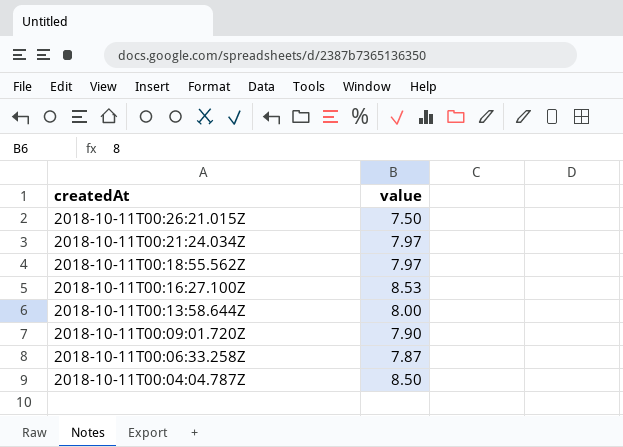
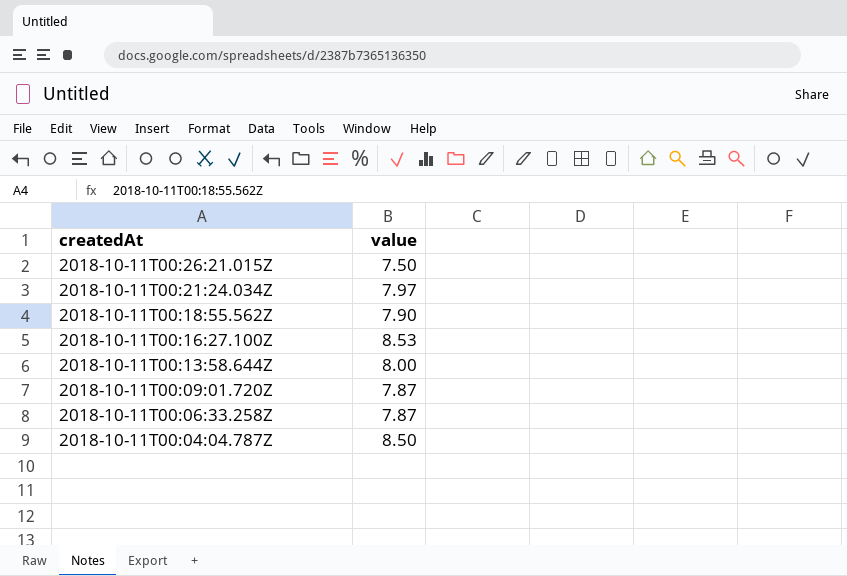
2018-10-11T00:18:55.562Z | value: 7.97 -> 7.90
2018-10-11T00:09:01.720Z | value: 7.90 -> 7.87

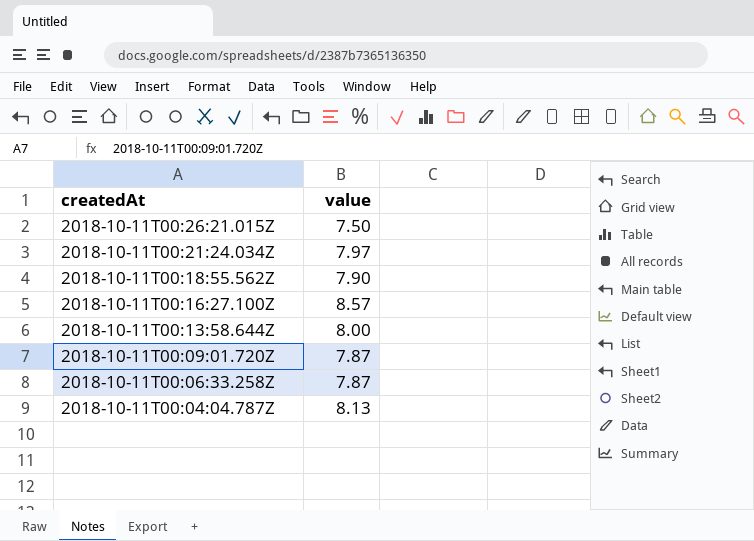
2018-10-11T00:16:27.100Z | value: 8.53 -> 8.57
2018-10-11T00:04:04.787Z | value: 8.50 -> 8.13

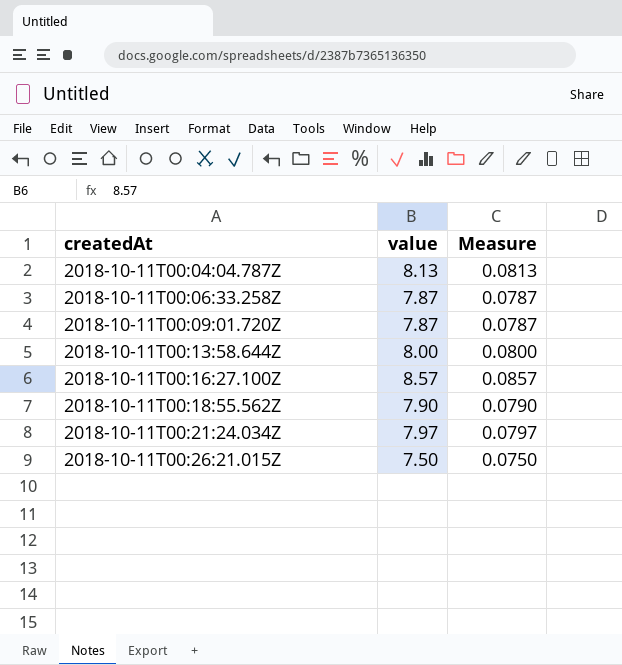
row order: createdAt descending -> createdAt ascending
column Measure | formula: none -> [value] * 0.01

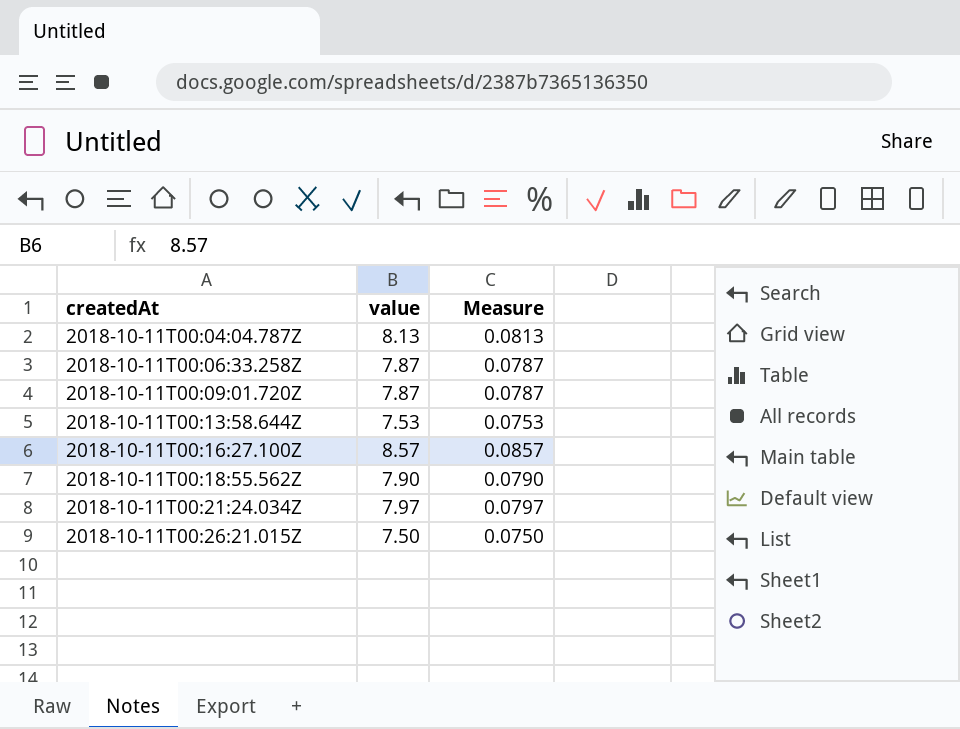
2018-10-11T00:13:58.644Z | value: 8.00 -> 7.53
2018-10-11T00:13:58.644Z | Measure: 0.0800 -> 0.0753

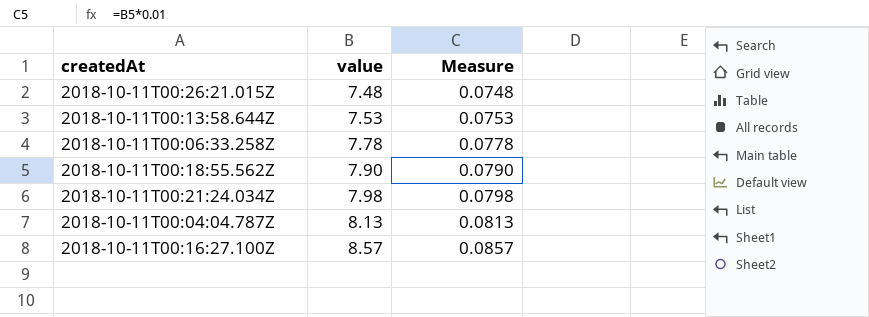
row order: createdAt ascending -> value ascending
row 2018-10-11T00:09:01.720Z: 7.87 | 0.0787 -> none
2018-10-11T00:26:21.015Z | value: 7.50 -> 7.48
2018-10-11T00:26:21.015Z | Measure: 0.0750 -> 0.0748
2018-10-11T00:06:33.258Z | value: 7.87 -> 7.78
2018-10-11T00:06:33.258Z | Measure: 0.0787 -> 0.0778
2018-10-11T00:21:24.034Z | value: 7.97 -> 7.98
2018-10-11T00:21:24.034Z | Measure: 0.0797 -> 0.0798

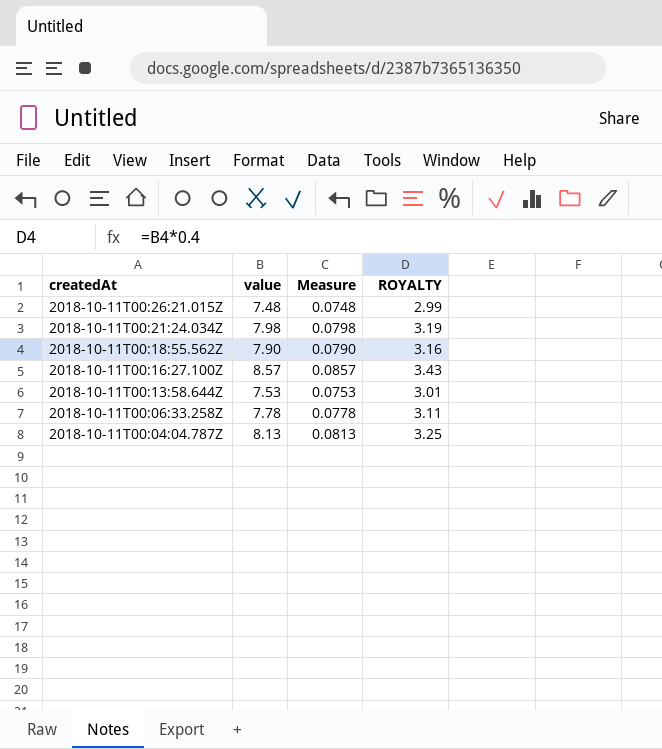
row order: value ascending -> createdAt descending
column ROYALTY | formula: none -> [value] * 0.4

